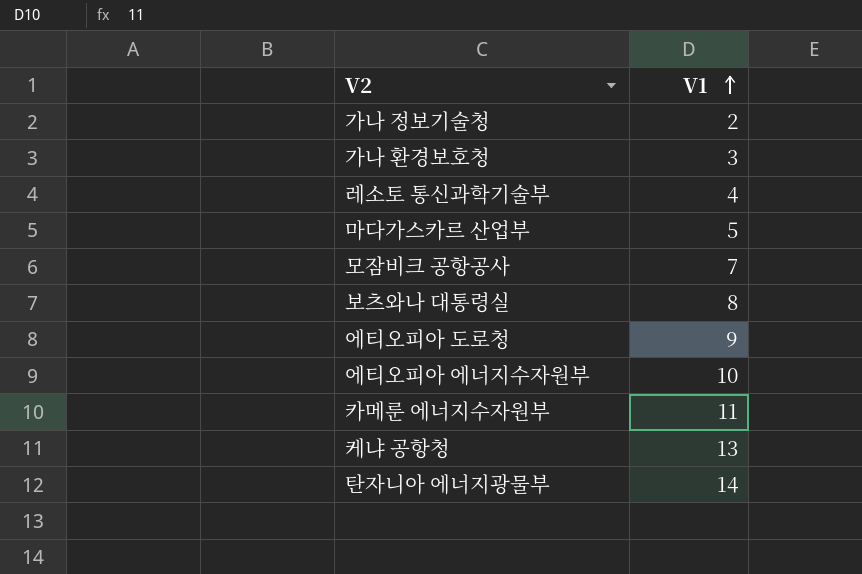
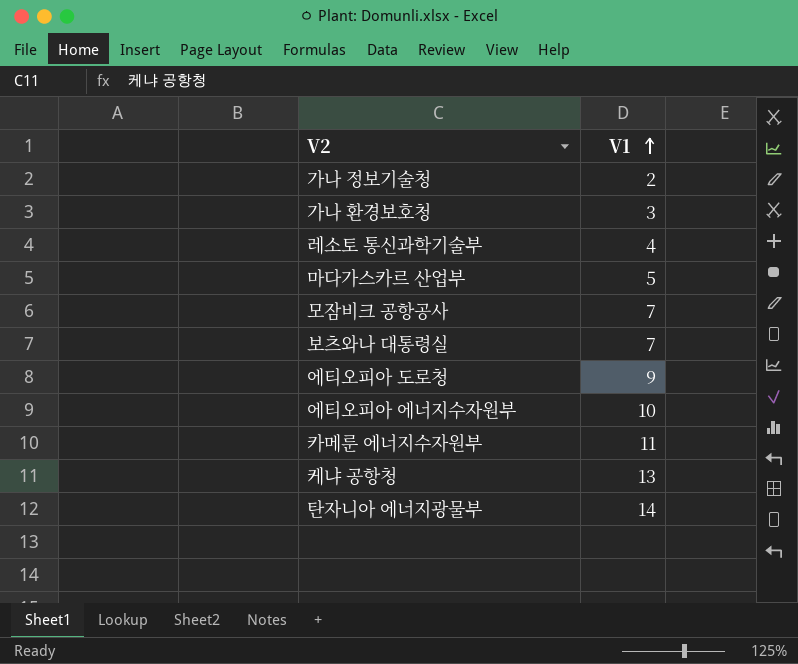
보츠와나 대통령실 | V1: 8 -> 7

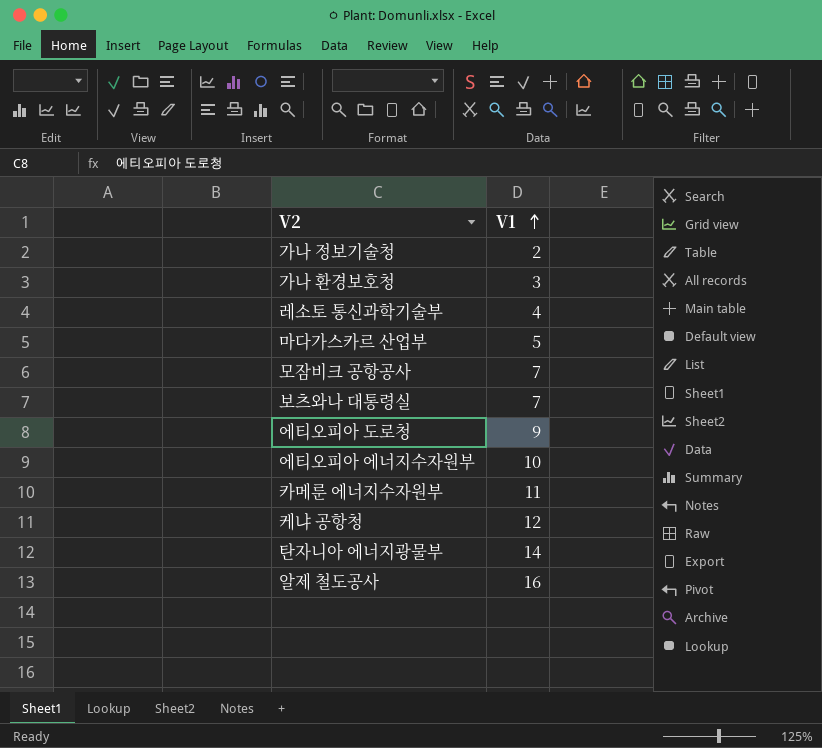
케냐 공항청 | V1: 13 -> 12
row 알제 철도공사: none -> 16

